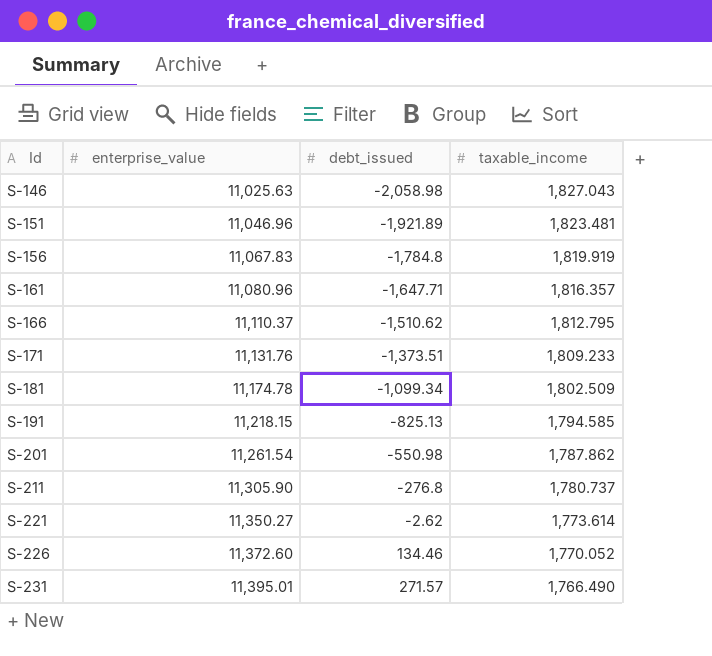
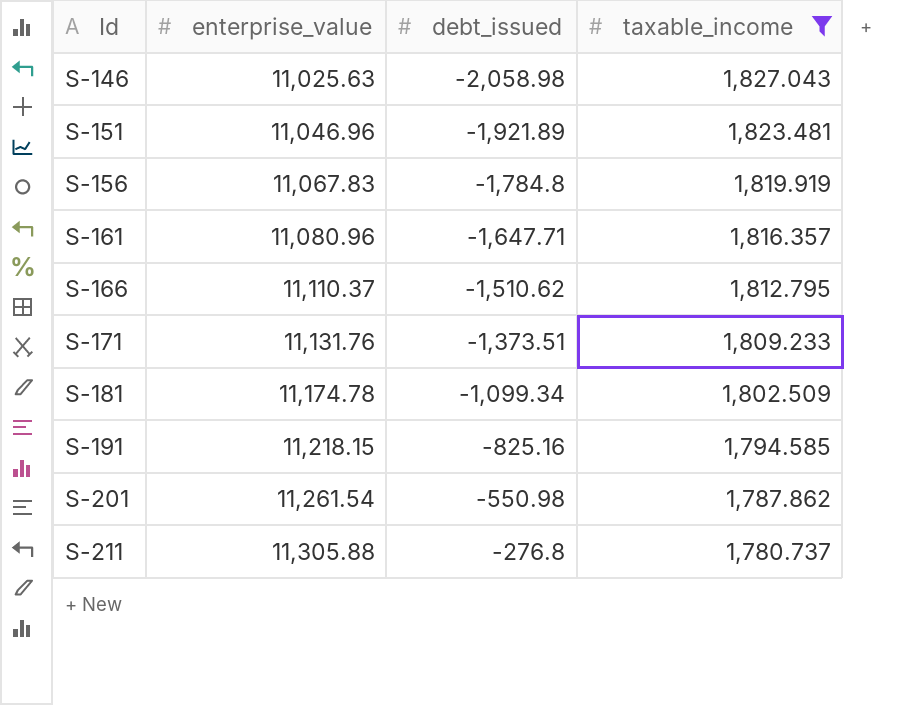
filter: none -> taxable_income >= 1,780.737
S-191 | debt_issued: -825.13 -> -825.16
S-211 | enterprise_value: 11,305.90 -> 11,305.88

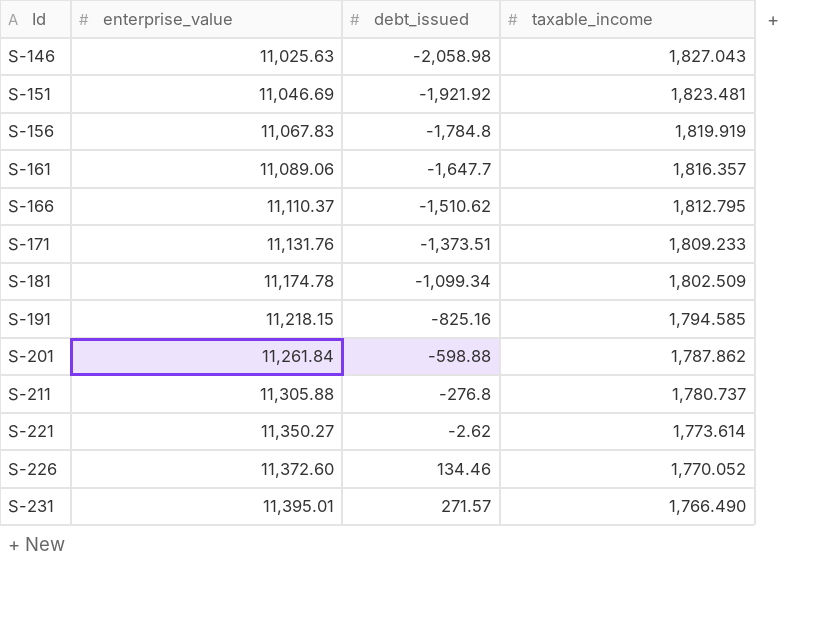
filter: taxable_income >= 1,780.737 -> none
S-151 | enterprise_value: 11,046.96 -> 11,046.69
S-151 | debt_issued: -1,921.89 -> -1,921.92
S-161 | enterprise_value: 11,080.96 -> 11,089.06
S-161 | debt_issued: -1,647.71 -> -1,647.7
S-201 | enterprise_value: 11,261.54 -> 11,261.84
S-201 | debt_issued: -550.98 -> -598.88

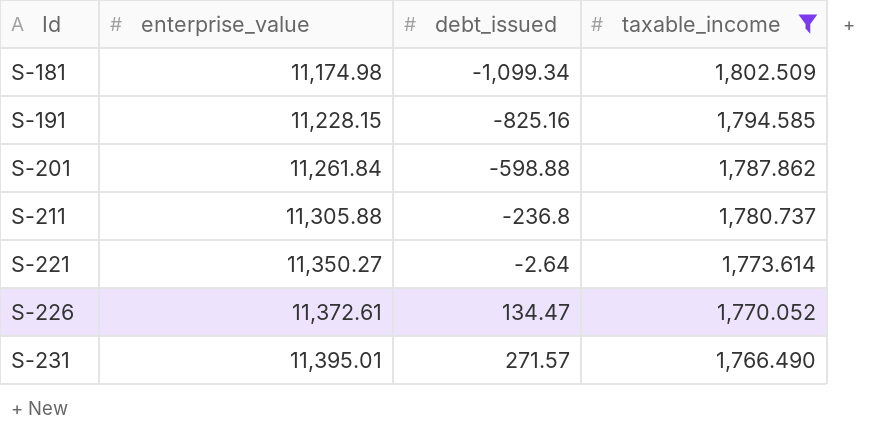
filter: none -> taxable_income <= 1,802.509
S-181 | enterprise_value: 11,174.78 -> 11,174.98
S-191 | enterprise_value: 11,218.15 -> 11,228.15
S-211 | debt_issued: -276.8 -> -236.8
S-221 | debt_issued: -2.62 -> -2.64
S-226 | enterprise_value: 11,372.60 -> 11,372.61
S-226 | debt_issued: 134.46 -> 134.47

